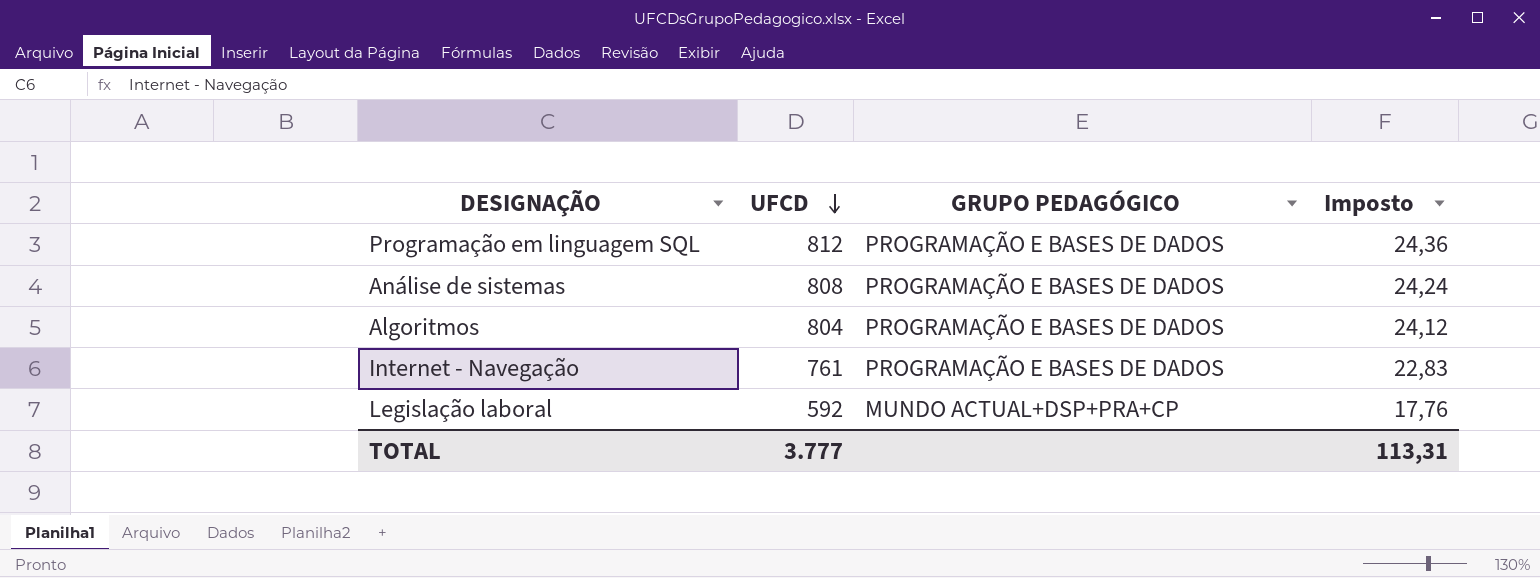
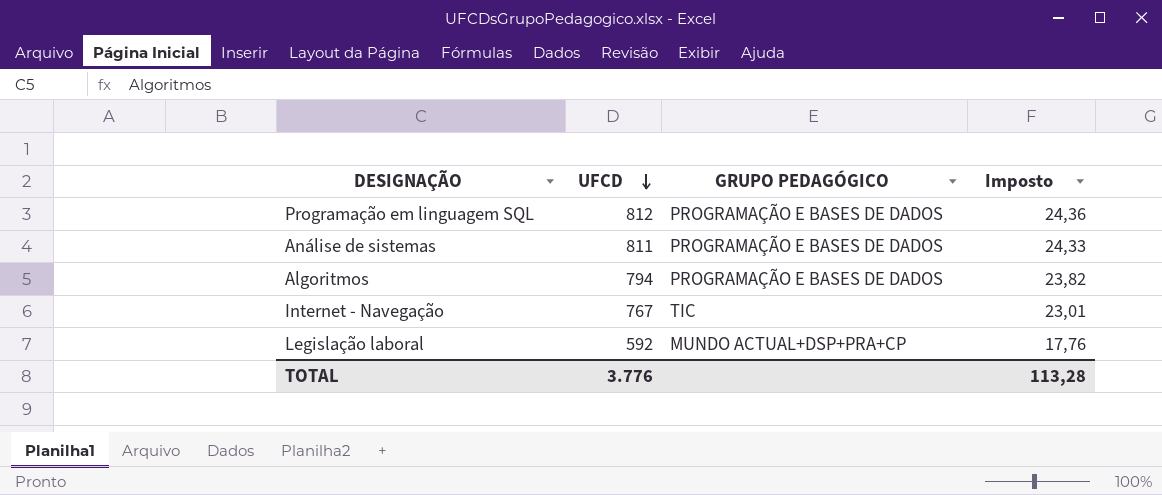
Análise de sistemas | UFCD: 808 -> 811
Análise de sistemas | Imposto: 24,24 -> 24,33
Algoritmos | UFCD: 804 -> 794
Algoritmos | Imposto: 24,12 -> 23,82
Internet - Navegação | UFCD: 761 -> 767
Internet - Navegação | GRUPO PEDAGÓGICO: PROGRAMAÇÃO E BASES DE DADOS -> TIC
Internet - Navegação | Imposto: 22,83 -> 23,01
TOTAL | UFCD: 3.777 -> 3.776
TOTAL | Imposto: 113,31 -> 113,28

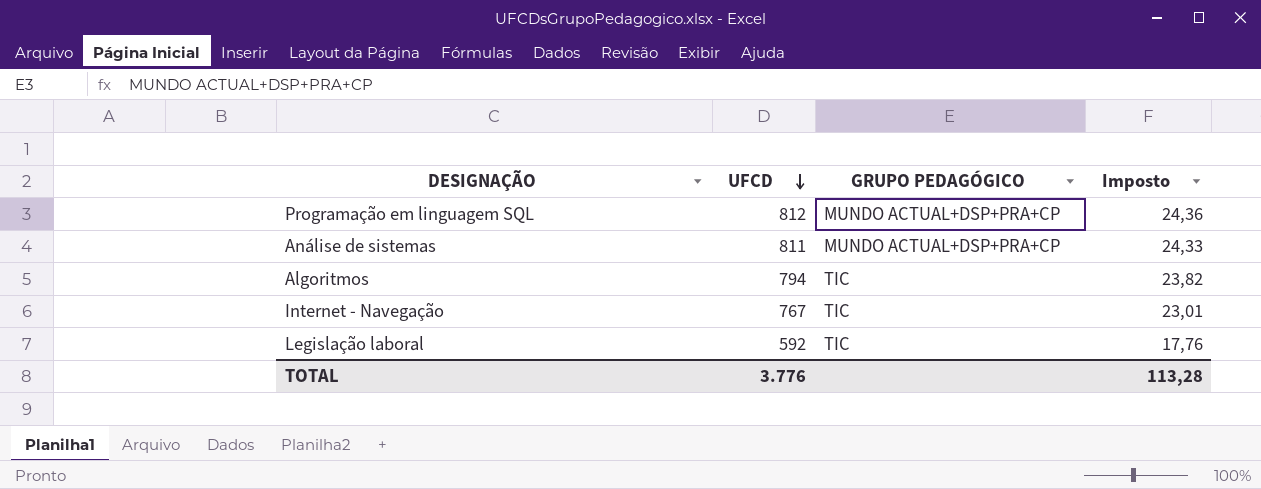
Programação em linguagem SQL | GRUPO PEDAGÓGICO: PROGRAMAÇÃO E BASES DE DADOS -> MUNDO ACTUAL+DSP+PRA+CP
Análise de sistemas | GRUPO PEDAGÓGICO: PROGRAMAÇÃO E BASES DE DADOS -> MUNDO ACTUAL+DSP+PRA+CP
Algoritmos | GRUPO PEDAGÓGICO: PROGRAMAÇÃO E BASES DE DADOS -> TIC
Legislação laboral | GRUPO PEDAGÓGICO: MUNDO ACTUAL+DSP+PRA+CP -> TIC

